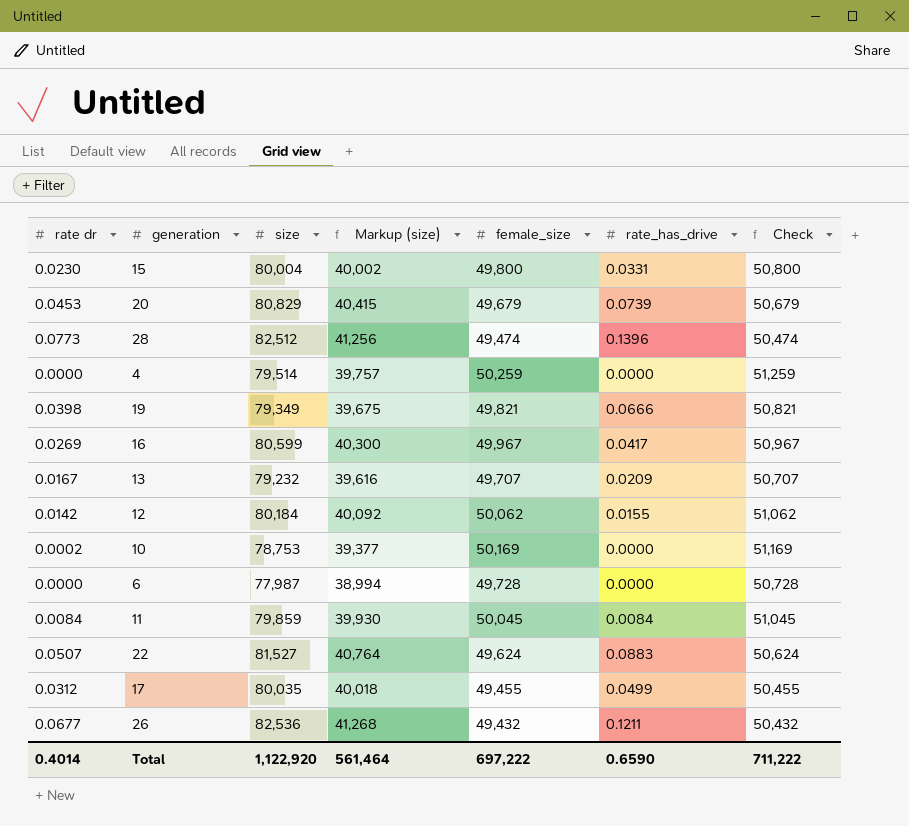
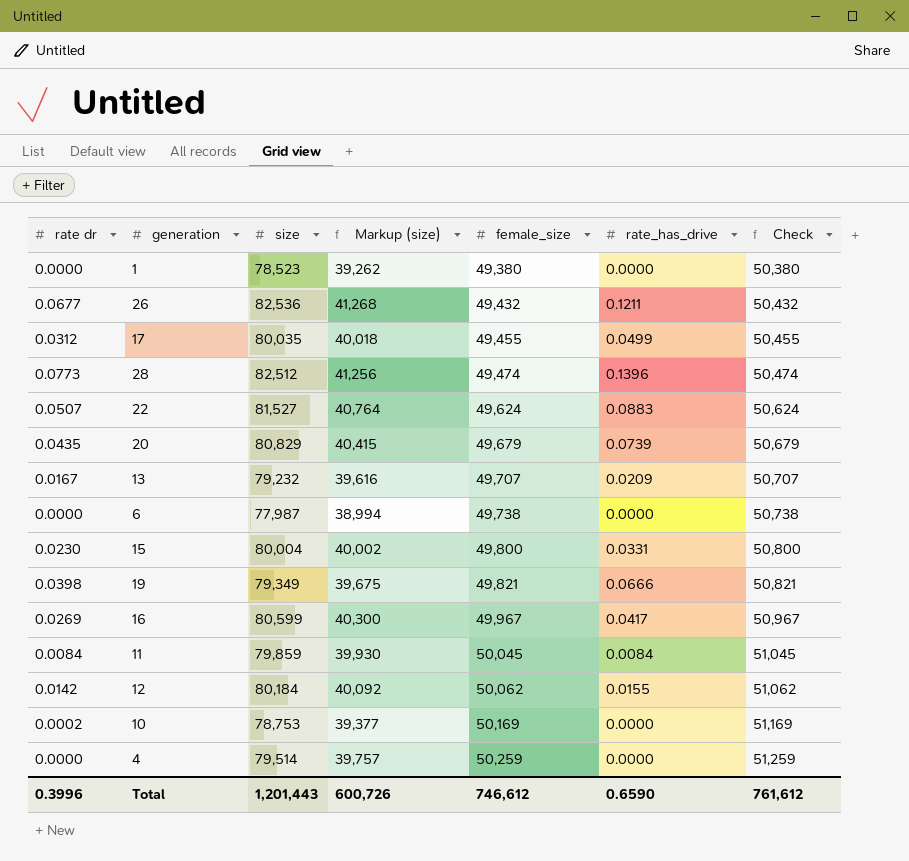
row order: none -> female_size ascending
row 1: none -> 0.0000 | 78,523 | 39,262 | 49,380 | 0.0000 | 50,380
20 | rate dr: 0.0453 -> 0.0435
6 | female_size: 49,728 -> 49,738
6 | Check: 50,728 -> 50,738
Total | rate dr: 0.4014 -> 0.3996
Total | size: 1,122,920 -> 1,201,443
Total | Markup (size): 561,464 -> 600,726
Total | female_size: 697,222 -> 746,612
Total | Check: 711,222 -> 761,612

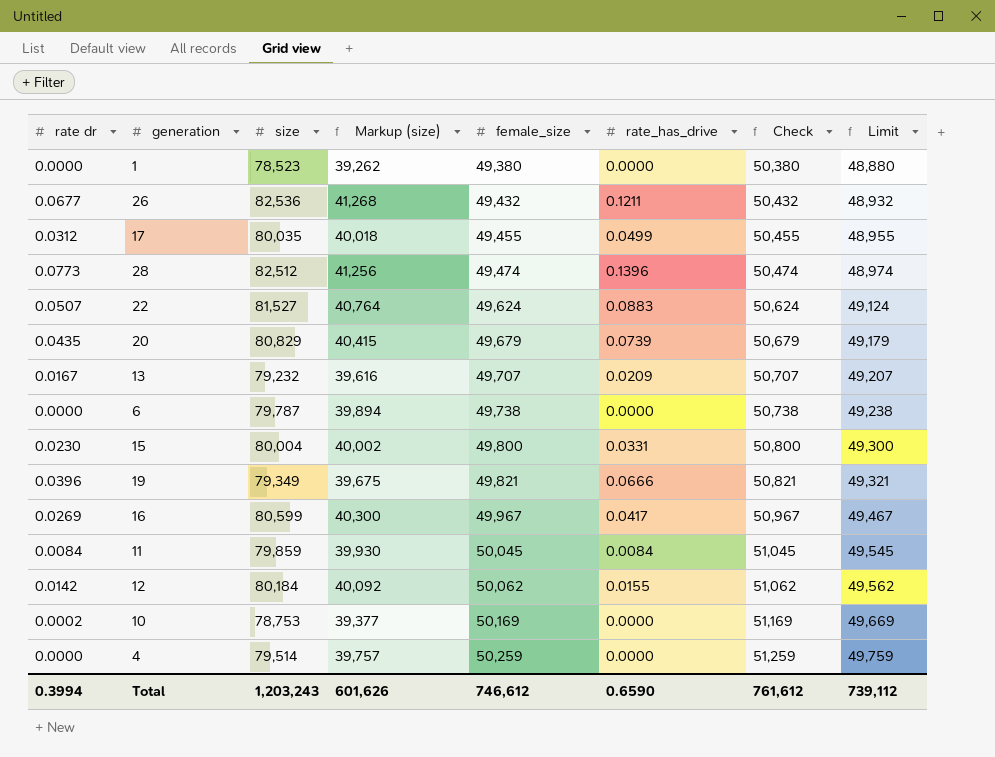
column Limit | formula: none -> [female_size] - 500
6 | size: 77,987 -> 79,787
6 | Markup (size): 38,994 -> 39,894
19 | rate dr: 0.0398 -> 0.0396
Total | rate dr: 0.3996 -> 0.3994
Total | size: 1,201,443 -> 1,203,243
Total | Markup (size): 600,726 -> 601,626

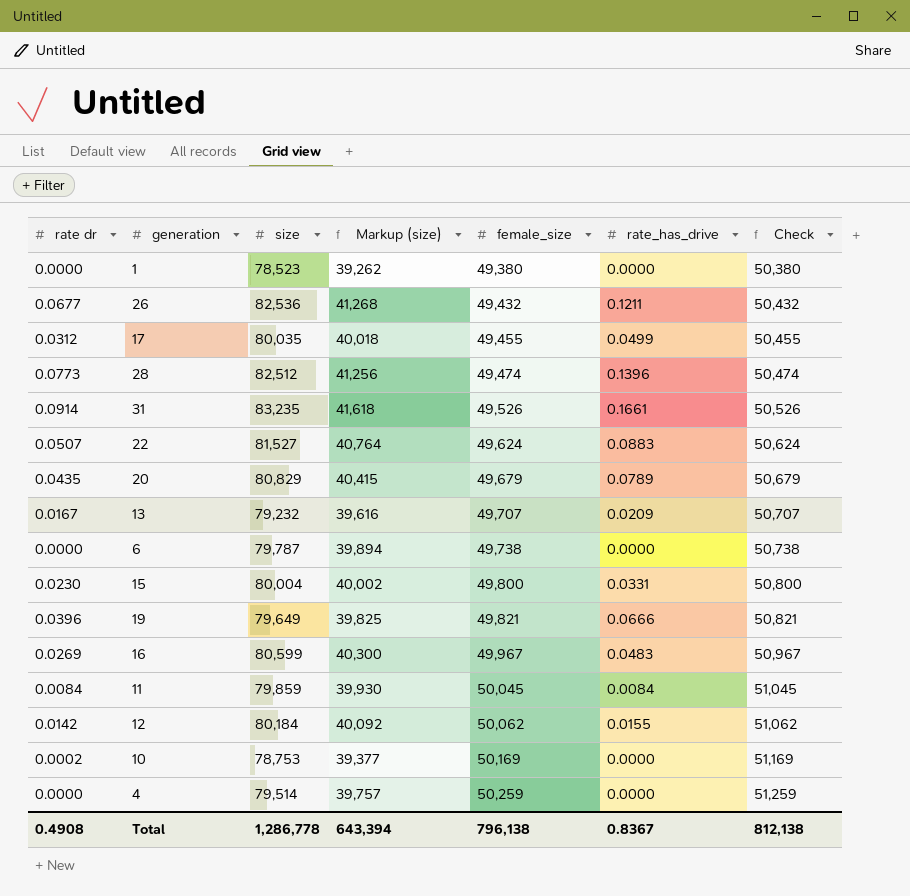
column Limit | formula: [female_size] - 500 -> none
row 31: none -> 0.0914 | 83,235 | 41,618 | 49,526 | 0.1661 | 50,526
20 | rate_has_drive: 0.0739 -> 0.0789
19 | size: 79,349 -> 79,649
19 | Markup (size): 39,675 -> 39,825
16 | rate_has_drive: 0.0417 -> 0.0483
Total | rate dr: 0.3994 -> 0.4908
Total | size: 1,203,243 -> 1,286,778
Total | Markup (size): 601,626 -> 643,394
Total | female_size: 746,612 -> 796,138
Total | rate_has_drive: 0.6590 -> 0.8367
Total | Check: 761,612 -> 812,138

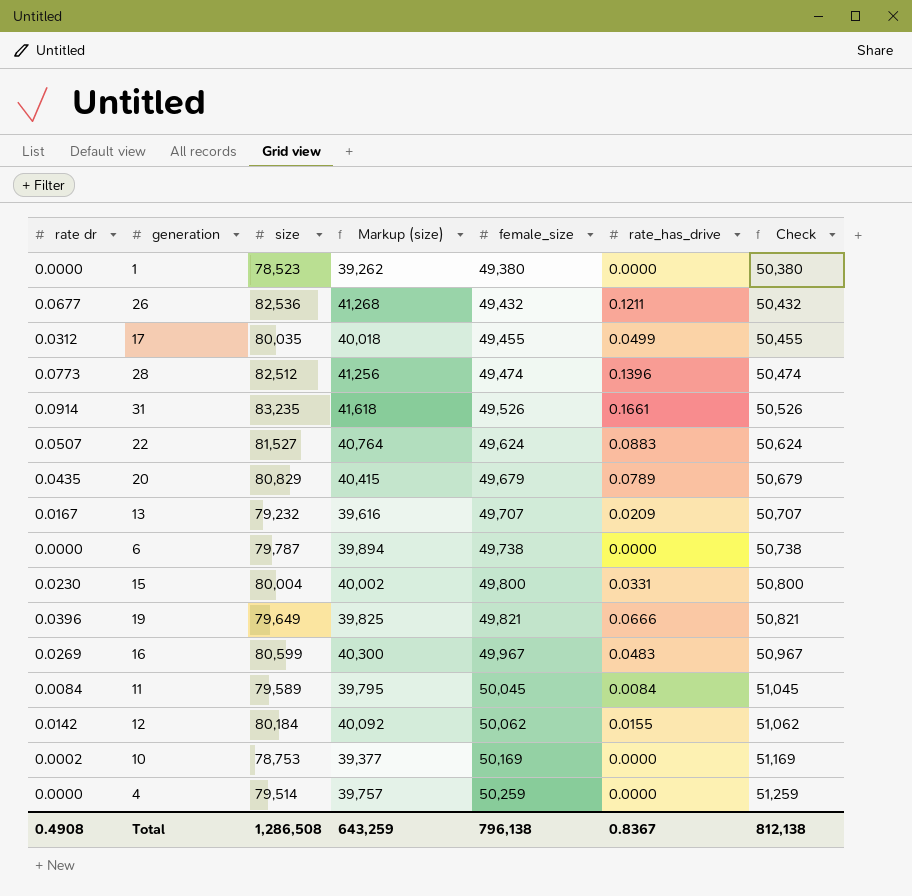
11 | size: 79,859 -> 79,589
11 | Markup (size): 39,930 -> 39,795
Total | size: 1,286,778 -> 1,286,508
Total | Markup (size): 643,394 -> 643,259

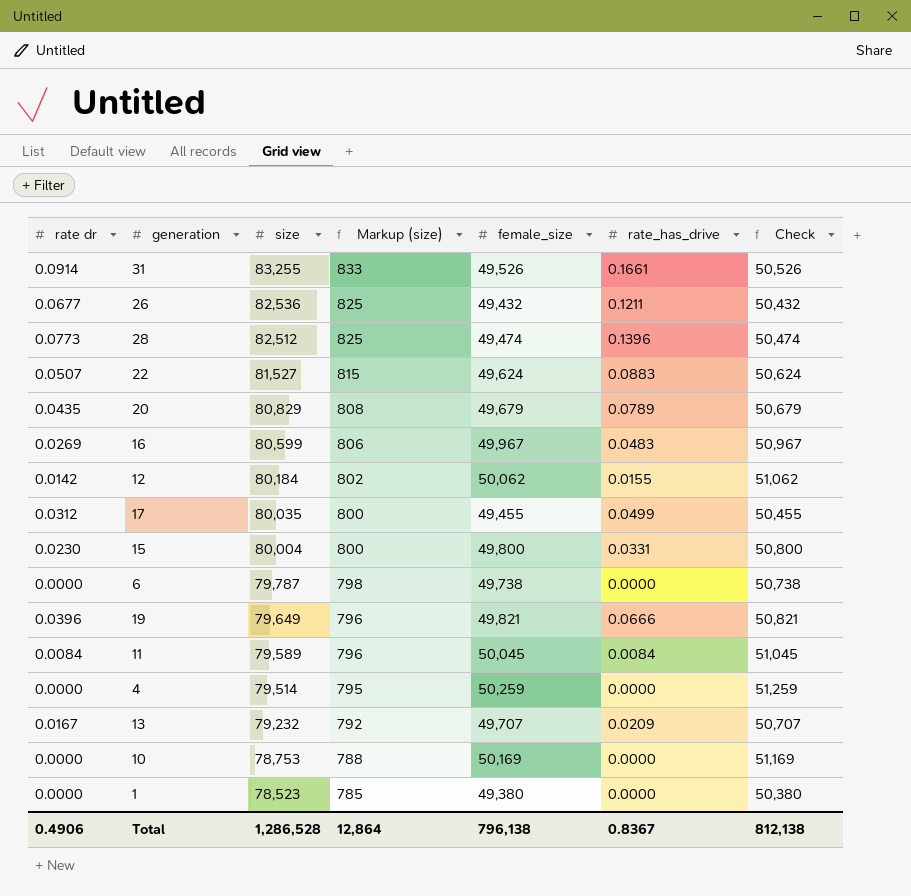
row order: female_size ascending -> size descending
column Markup (size) | formula: [size] * 0.5 -> [size] * 0.01
31 | size: 83,235 -> 83,255
10 | rate dr: 0.0002 -> 0.0000
Total | rate dr: 0.4908 -> 0.4906
Total | size: 1,286,508 -> 1,286,528
Total | Markup (size): 643,259 -> 12,864

